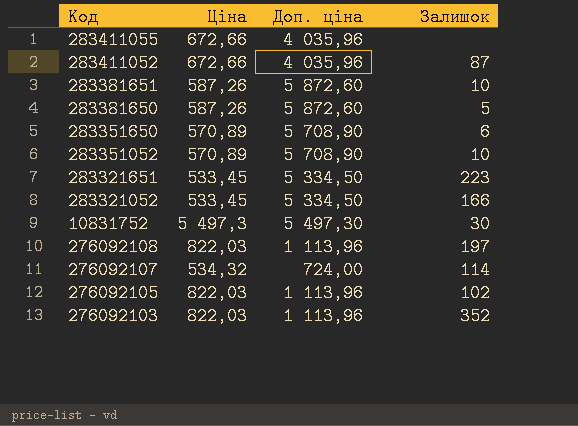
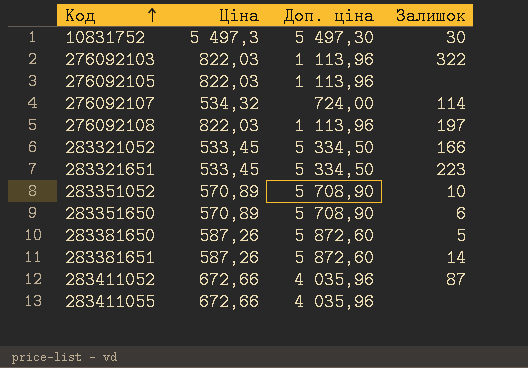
row order: none -> Код ascending
276092103 | Залишок: 352 -> 322
276092105 | Залишок: 102 -> none
283381651 | Залишок: 10 -> 14

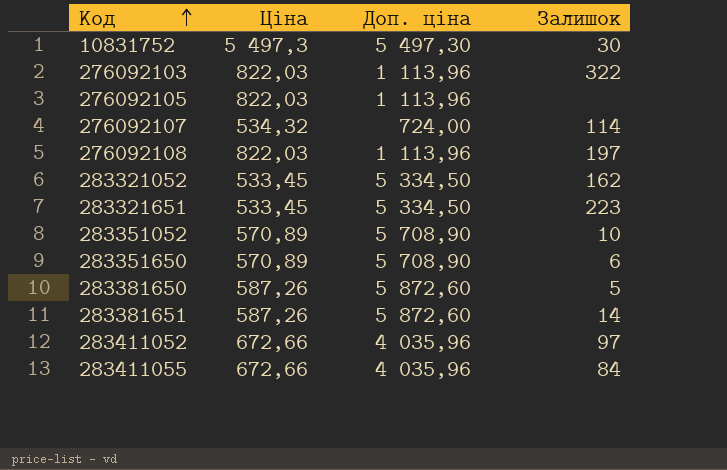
283321052 | Залишок: 166 -> 162
283411052 | Залишок: 87 -> 97
283411055 | Залишок: none -> 84

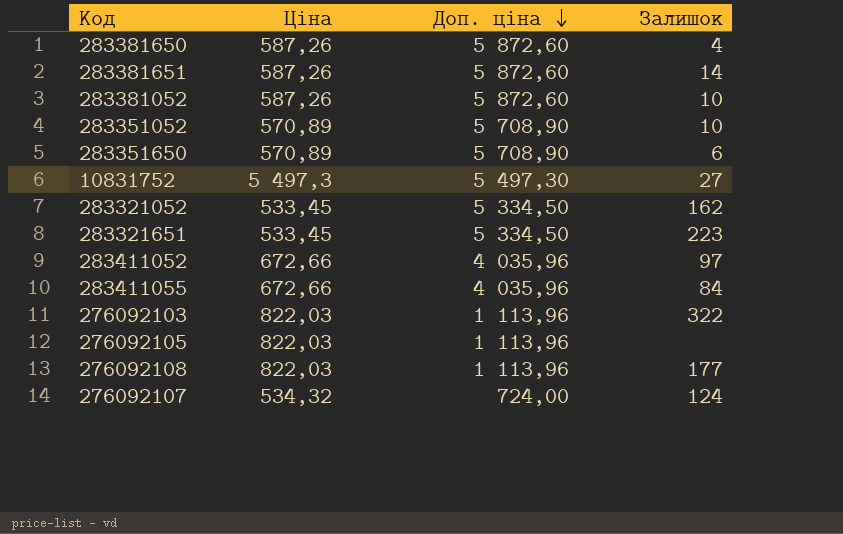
row order: Код ascending -> Доп. ціна descending
283381650 | Залишок: 5 -> 4
row 283381052: none -> 587,26 | 5 872,60 | 10
10831752 | Залишок: 30 -> 27
276092108 | Залишок: 197 -> 177
276092107 | Залишок: 114 -> 124

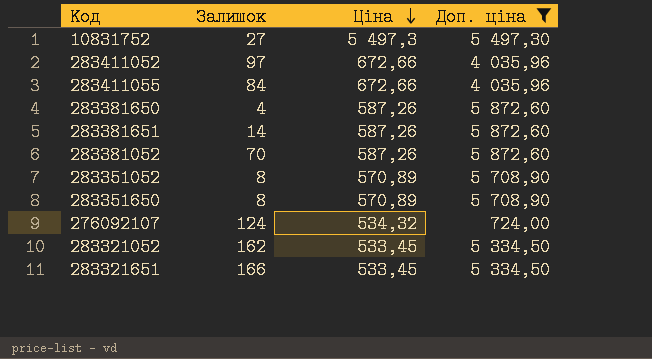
filter: none -> Доп. ціна != 1 113,96
row order: Доп. ціна descending -> Ціна descending
column Залишок | position: 4 -> 2
283381052 | Залишок: 10 -> 70
283351052 | Залишок: 10 -> 8
283351650 | Залишок: 6 -> 8
283321651 | Залишок: 223 -> 166

